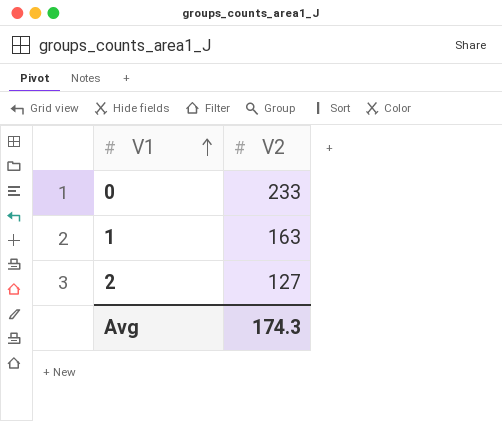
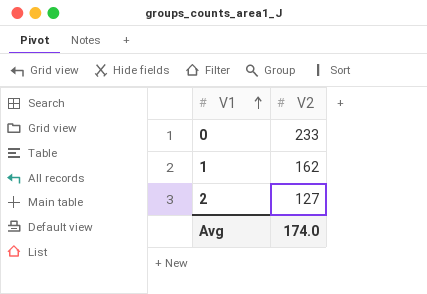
1 | V2: 163 -> 162
Avg | V2: 174.3 -> 174.0

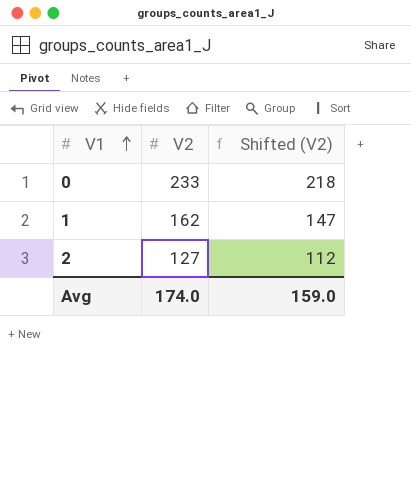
column Shifted (V2) | formula: none -> [V2] - 15

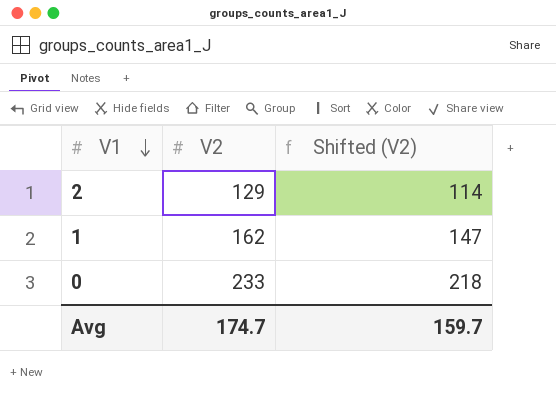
row order: V1 ascending -> V1 descending
2 | V2: 127 -> 129
2 | Shifted (V2): 112 -> 114
Avg | V2: 174.0 -> 174.7
Avg | Shifted (V2): 159.0 -> 159.7

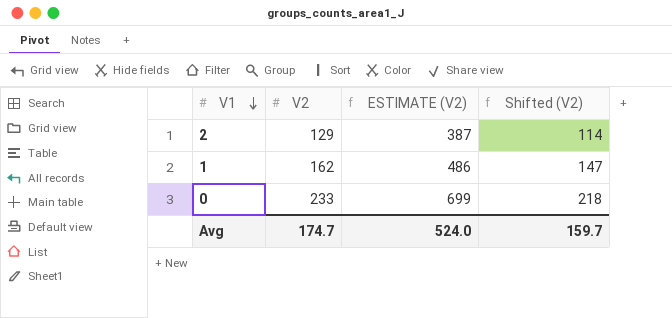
column ESTIMATE (V2) | formula: none -> [V2] * 3

